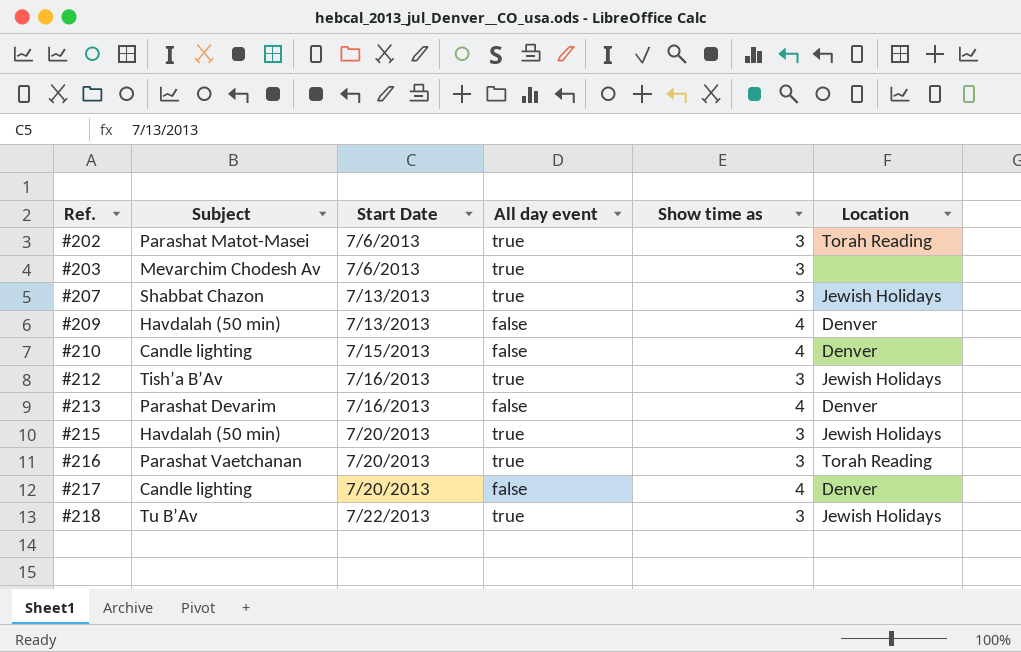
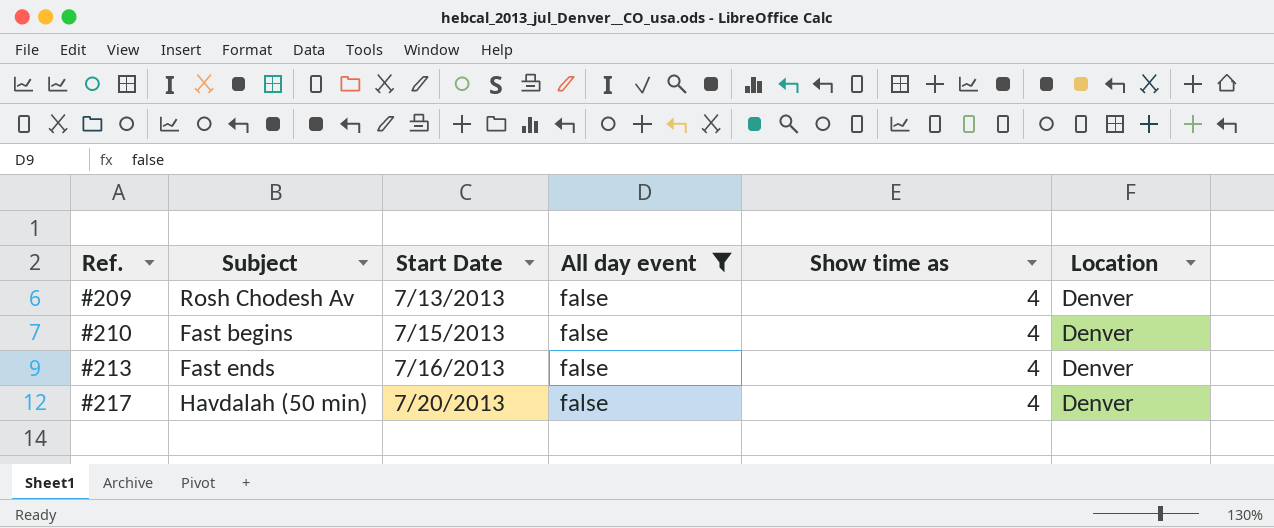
filter: none -> All day event = false
#209 | Subject: Havdalah (50 min) -> Rosh Chodesh Av
#210 | Subject: Candle lighting -> Fast begins
#213 | Subject: Parashat Devarim -> Fast ends
#217 | Subject: Candle lighting -> Havdalah (50 min)

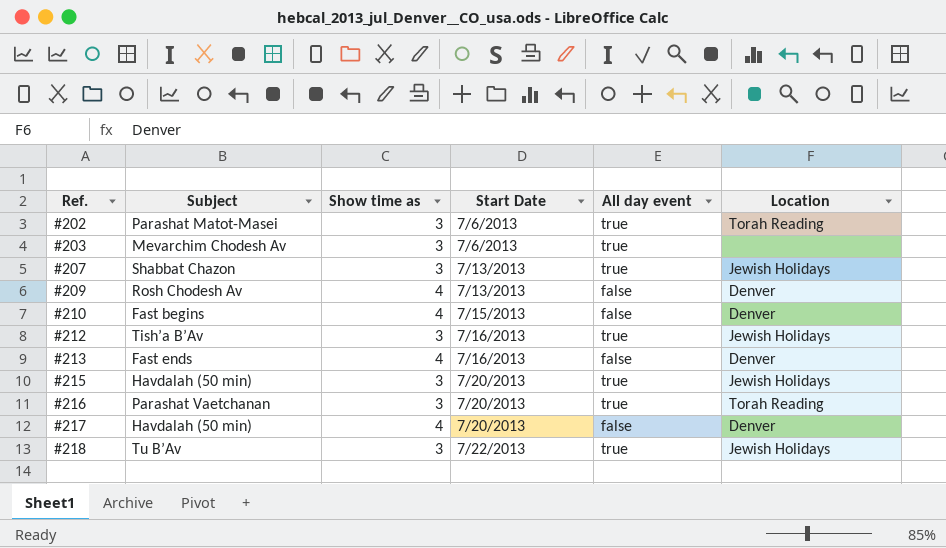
filter: All day event = false -> none
column Show time as | position: 5 -> 3

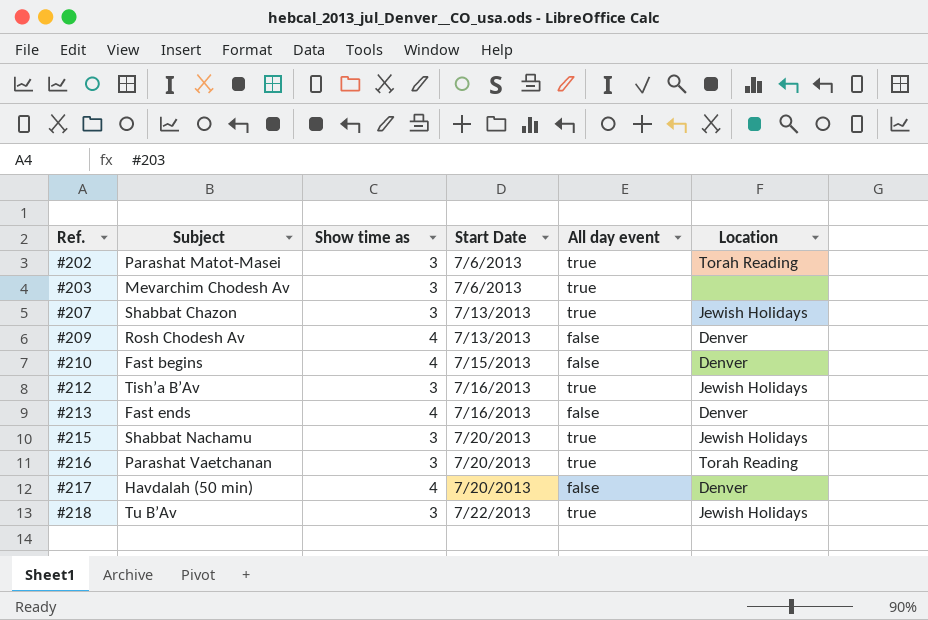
#215 | Subject: Havdalah (50 min) -> Shabbat Nachamu

